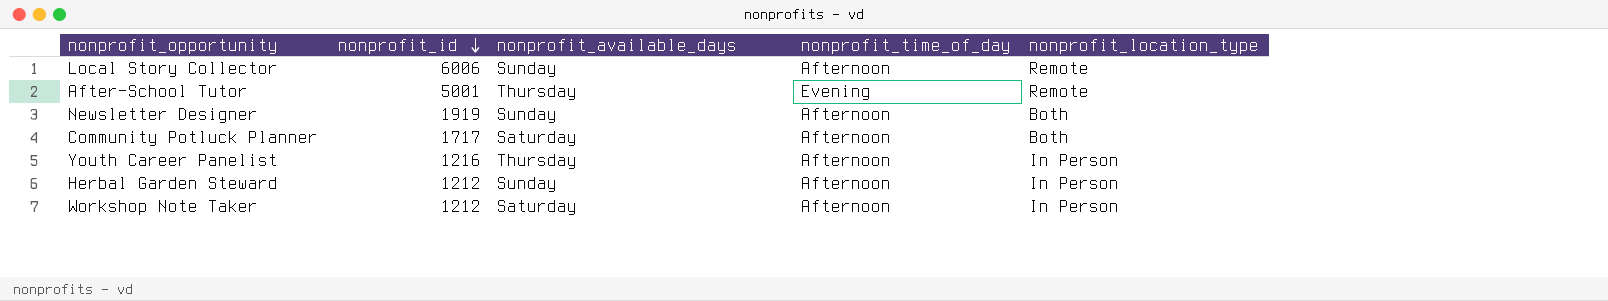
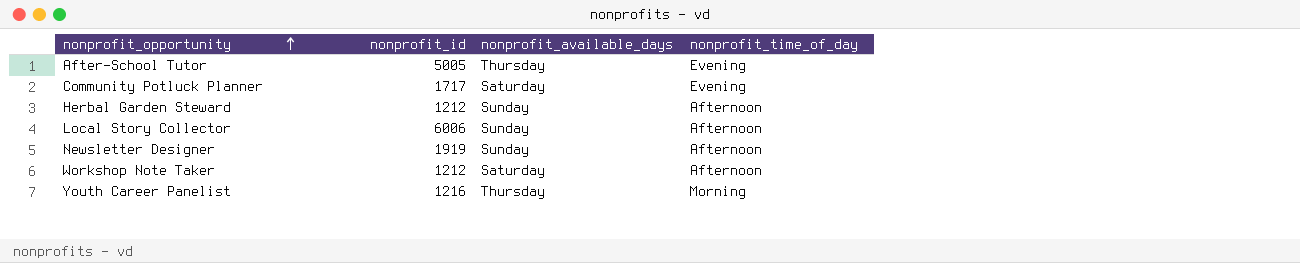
row order: nonprofit_id descending -> nonprofit_opportunity ascending
column nonprofit_location_type | position: 5 -> none
After-School Tutor | nonprofit_id: 5001 -> 5005
Community Potluck Planner | nonprofit_time_of_day: Afternoon -> Evening
Youth Career Panelist | nonprofit_time_of_day: Afternoon -> Morning

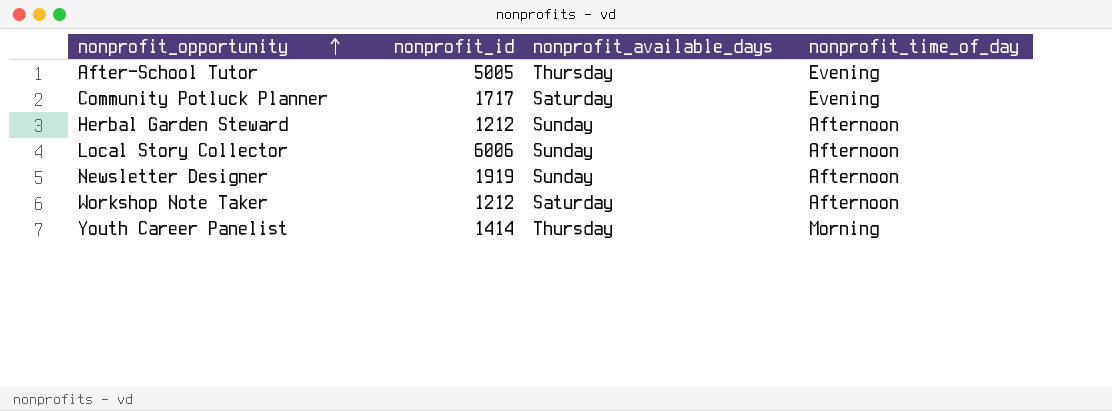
Youth Career Panelist | nonprofit_id: 1216 -> 1414

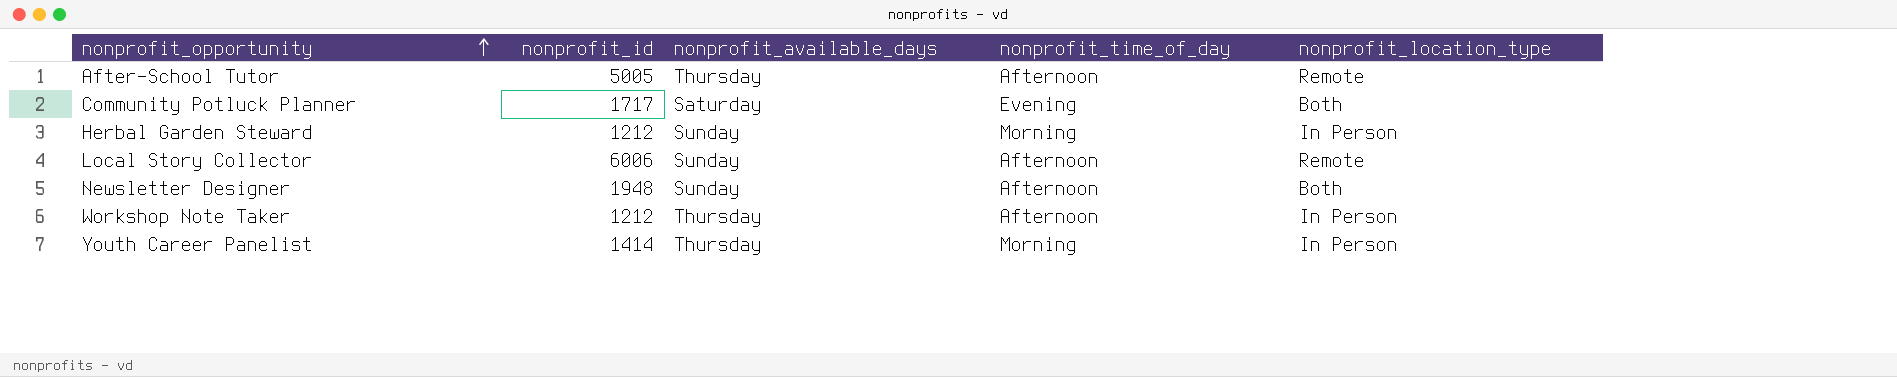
column nonprofit_location_type | position: none -> 5
After-School Tutor | nonprofit_time_of_day: Evening -> Afternoon
Herbal Garden Steward | nonprofit_time_of_day: Afternoon -> Morning
Newsletter Designer | nonprofit_id: 1919 -> 1948
Workshop Note Taker | nonprofit_available_days: Saturday -> Thursday

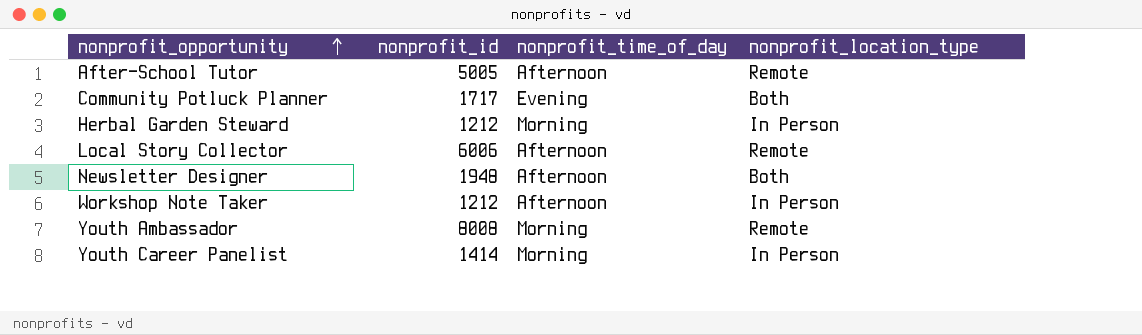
column nonprofit_available_days | position: 3 -> none
row Youth Ambassador: none -> 8008 | Morning | Remote

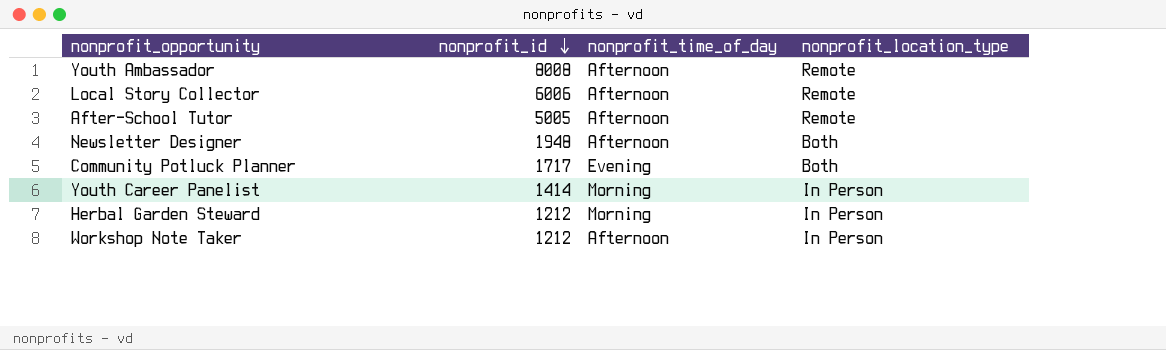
row order: nonprofit_opportunity ascending -> nonprofit_id descending
Youth Ambassador | nonprofit_time_of_day: Morning -> Afternoon

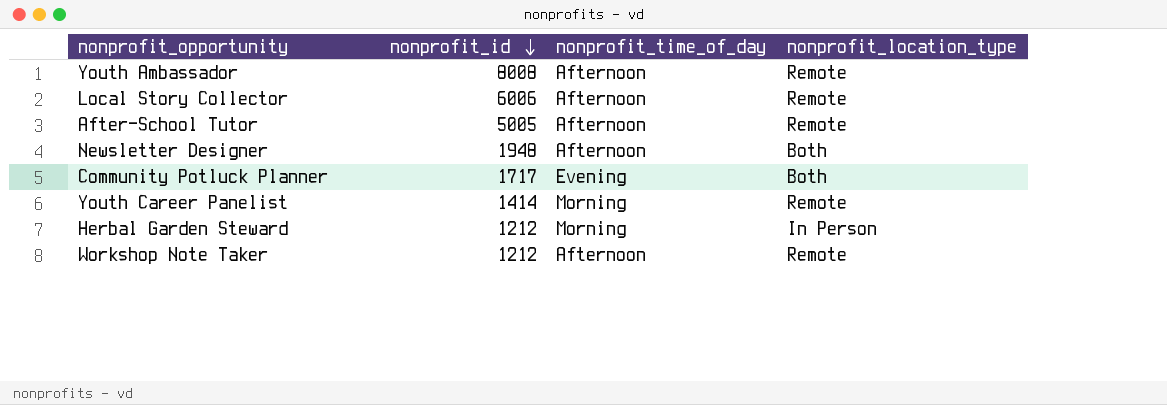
Youth Career Panelist | nonprofit_location_type: In Person -> Remote
Workshop Note Taker | nonprofit_location_type: In Person -> Remote

